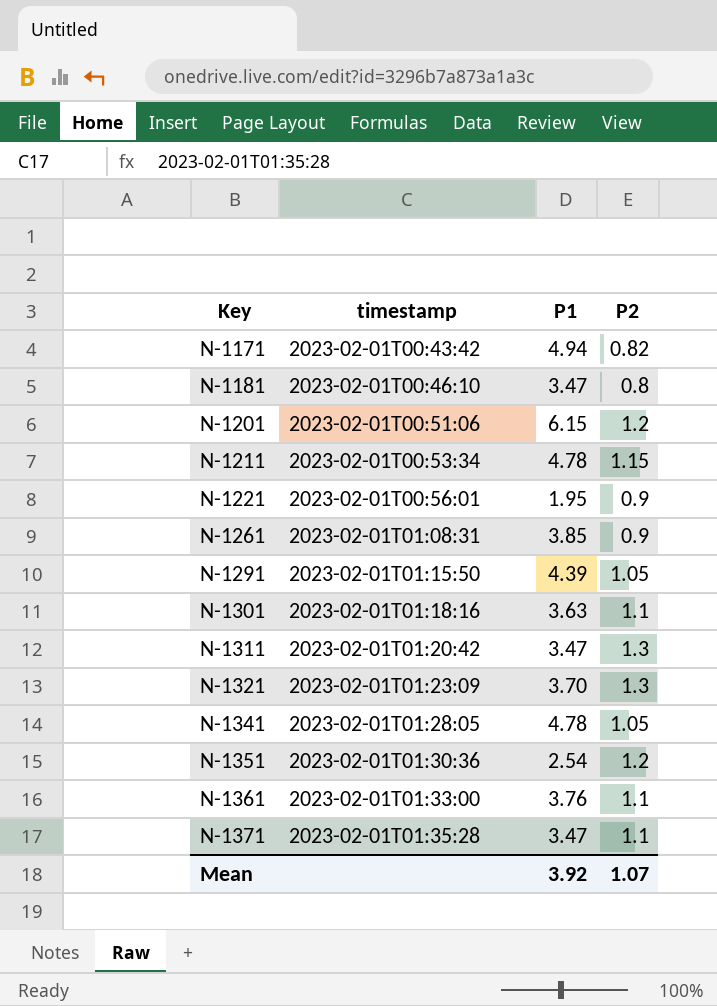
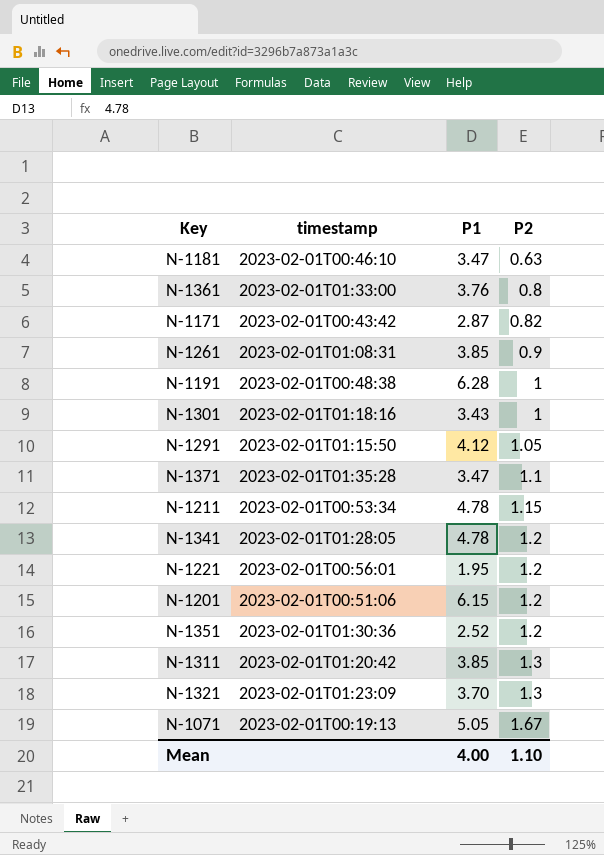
row order: Key ascending -> P2 ascending
N-1181 | P2: 0.8 -> 0.63
N-1361 | P2: 1.1 -> 0.8
N-1171 | P1: 4.94 -> 2.87
row N-1191: none -> 2023-02-01T00:48:38 | 6.28 | 1
N-1301 | P1: 3.63 -> 3.43
N-1301 | P2: 1.1 -> 1
N-1291 | P1: 4.39 -> 4.12
N-1341 | P2: 1.05 -> 1.2
N-1221 | P2: 0.9 -> 1.2
N-1351 | P1: 2.54 -> 2.52
N-1311 | P1: 3.47 -> 3.85
row N-1071: none -> 2023-02-01T00:19:13 | 5.05 | 1.67
Mean | P1: 3.92 -> 4.00
Mean | P2: 1.07 -> 1.10

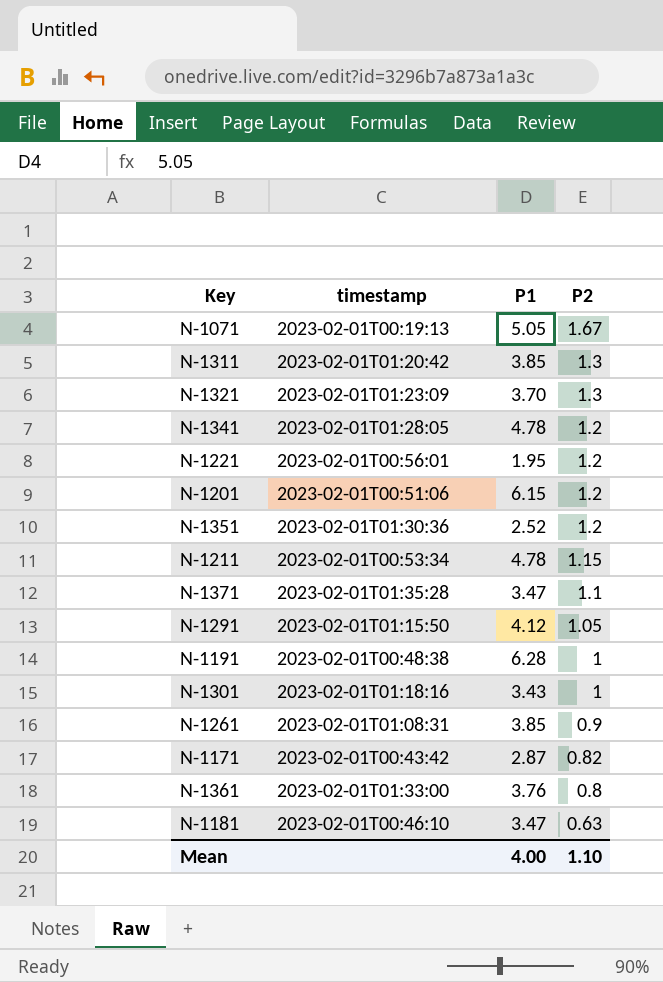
row order: P2 ascending -> P2 descending

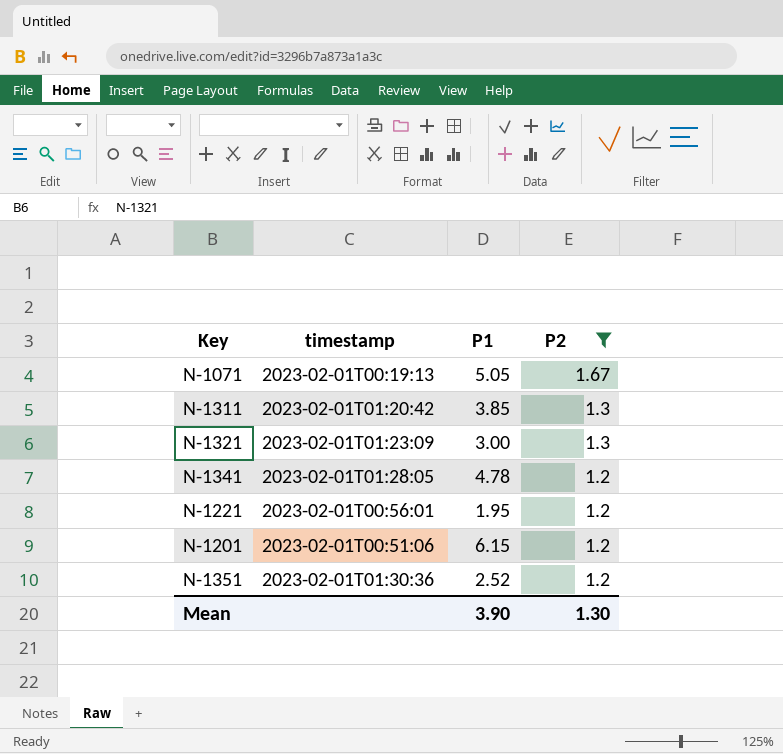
filter: none -> P2 >= 1.2
N-1321 | P1: 3.70 -> 3.00
Mean | P1: 4.00 -> 3.90
Mean | P2: 1.10 -> 1.30

